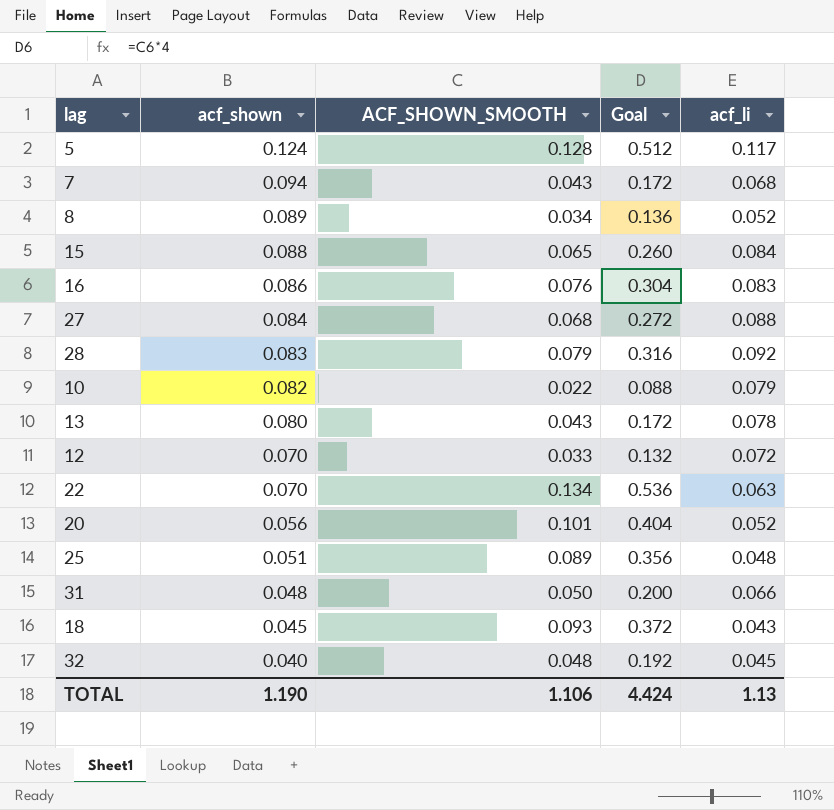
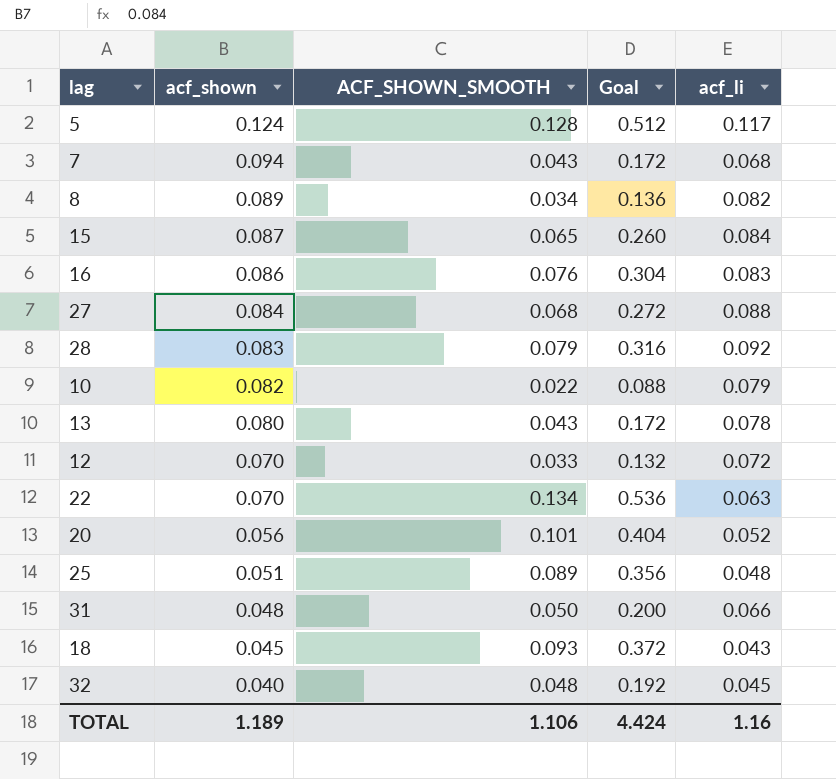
8 | acf_li: 0.052 -> 0.082
15 | acf_shown: 0.088 -> 0.087
TOTAL | acf_shown: 1.190 -> 1.189
TOTAL | acf_li: 1.13 -> 1.16

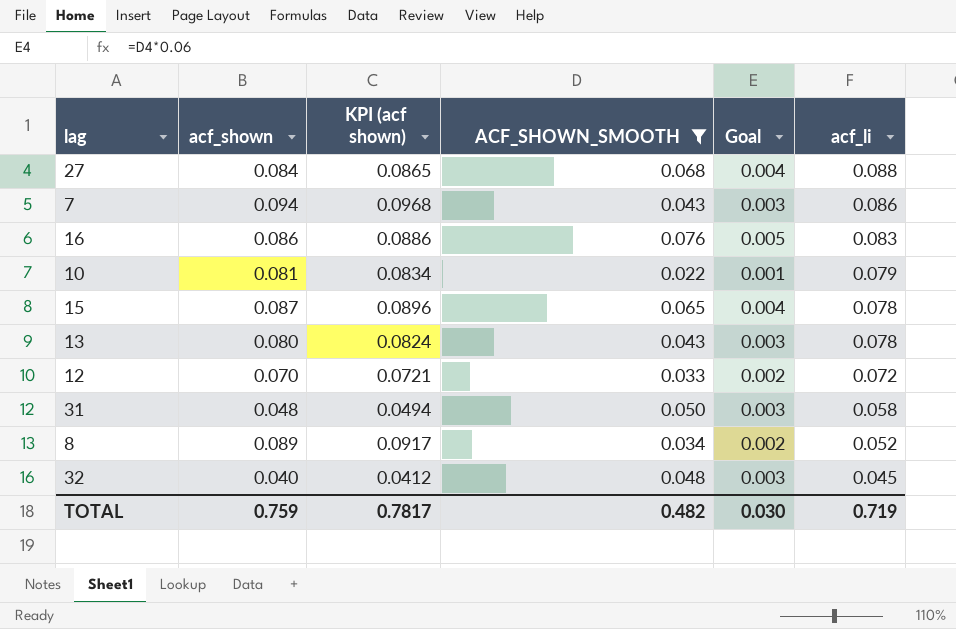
filter: none -> ACF_SHOWN_SMOOTH <= 0.076
row order: acf_shown descending -> acf_li descending
column KPI (acf shown) | formula: none -> [acf_shown] * 1.03
column Goal | formula: [ACF_SHOWN_SMOOTH] * 4 -> [ACF_SHOWN_SMOOTH] * 0.06
7 | acf_li: 0.068 -> 0.086
10 | acf_shown: 0.082 -> 0.081
15 | acf_li: 0.084 -> 0.078
31 | acf_li: 0.066 -> 0.058
8 | acf_li: 0.082 -> 0.052
TOTAL | acf_shown: 1.189 -> 0.759
TOTAL | ACF_SHOWN_SMOOTH: 1.106 -> 0.482
TOTAL | Goal: 4.424 -> 0.030
TOTAL | acf_li: 1.16 -> 0.719

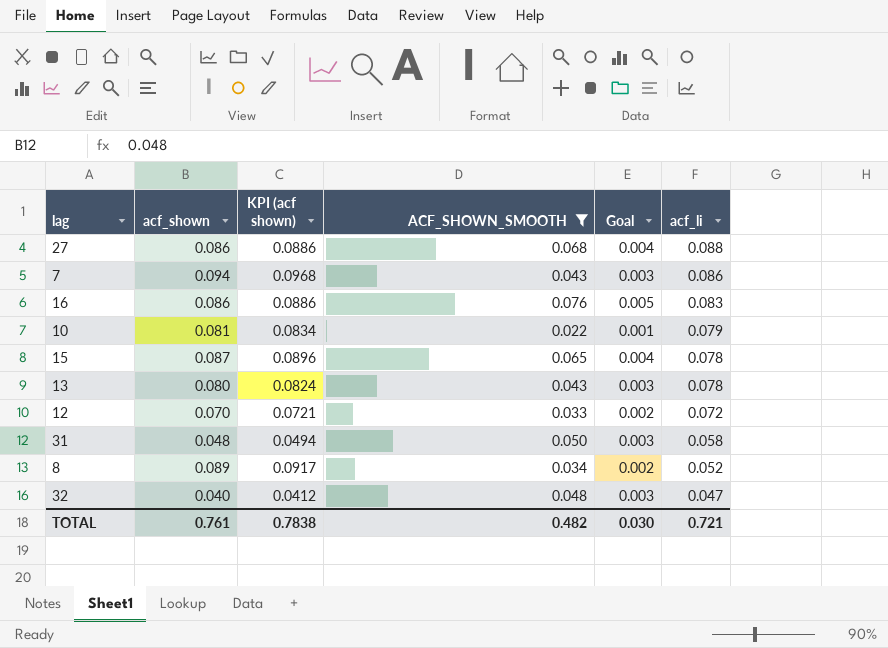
27 | acf_shown: 0.084 -> 0.086
27 | KPI (acf shown): 0.0865 -> 0.0886
32 | acf_li: 0.045 -> 0.047
TOTAL | acf_shown: 0.759 -> 0.761
TOTAL | KPI (acf shown): 0.7817 -> 0.7838
TOTAL | acf_li: 0.719 -> 0.721

